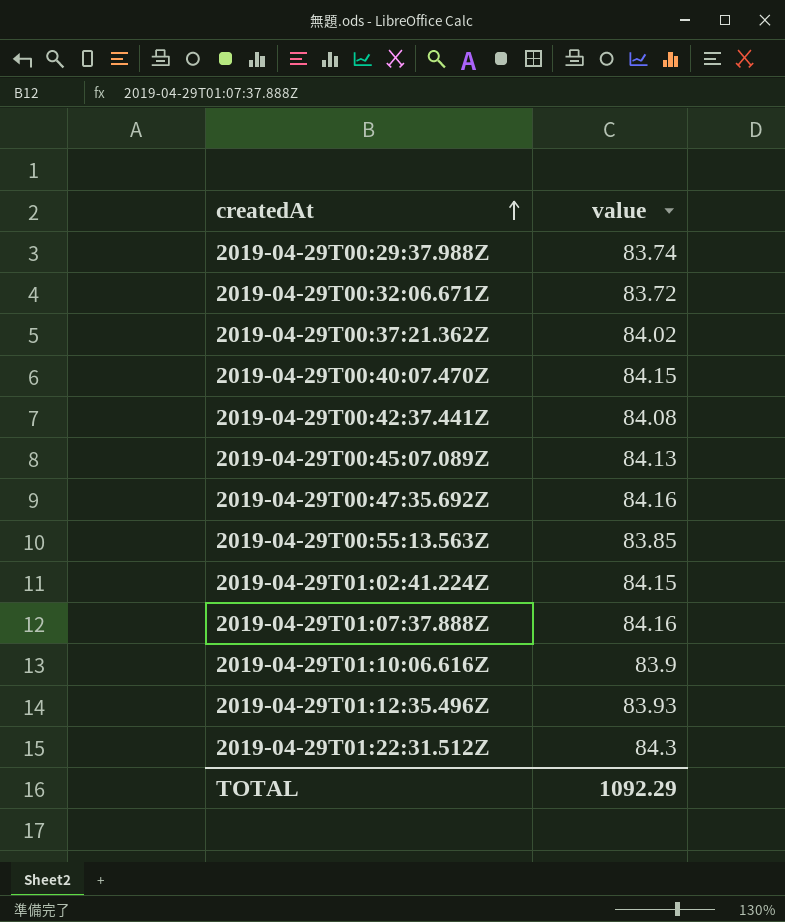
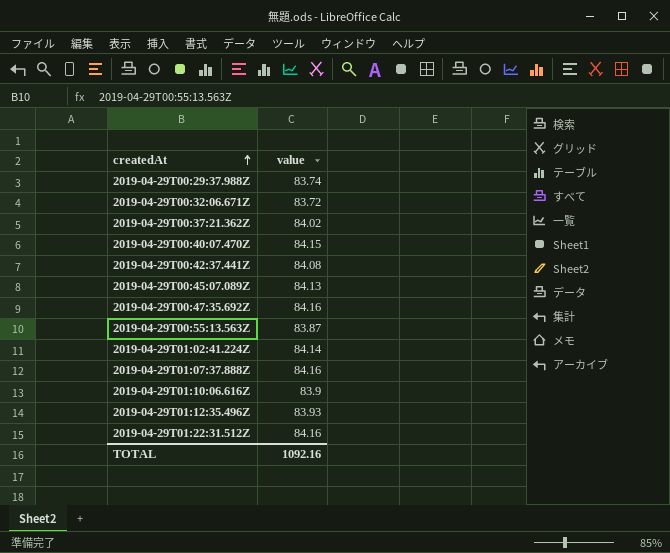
2019-04-29T00:55:13.563Z | value: 83.85 -> 83.87
2019-04-29T01:02:41.224Z | value: 84.15 -> 84.14
2019-04-29T01:22:31.512Z | value: 84.3 -> 84.16
TOTAL | value: 1092.29 -> 1092.16

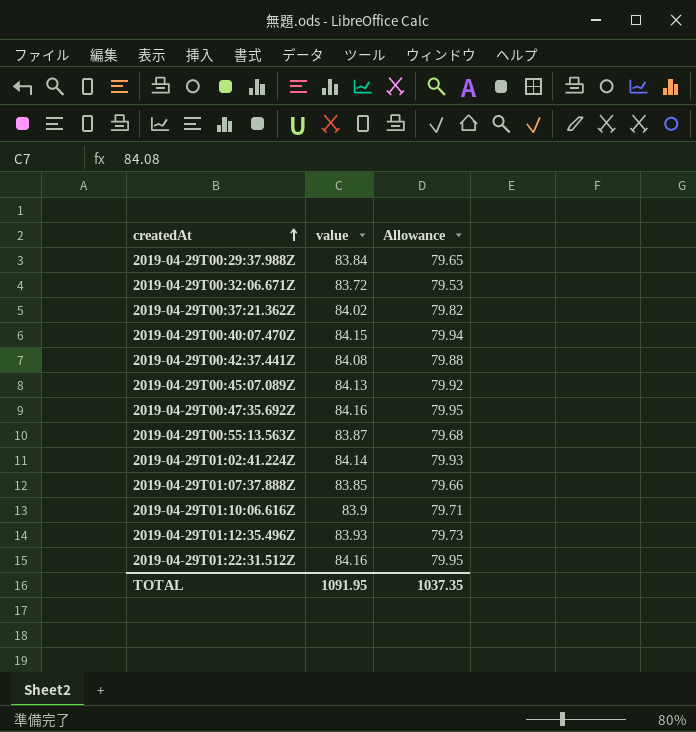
column Allowance | formula: none -> [value] * 0.95
2019-04-29T00:29:37.988Z | value: 83.74 -> 83.84
2019-04-29T01:07:37.888Z | value: 84.16 -> 83.85
TOTAL | value: 1092.16 -> 1091.95

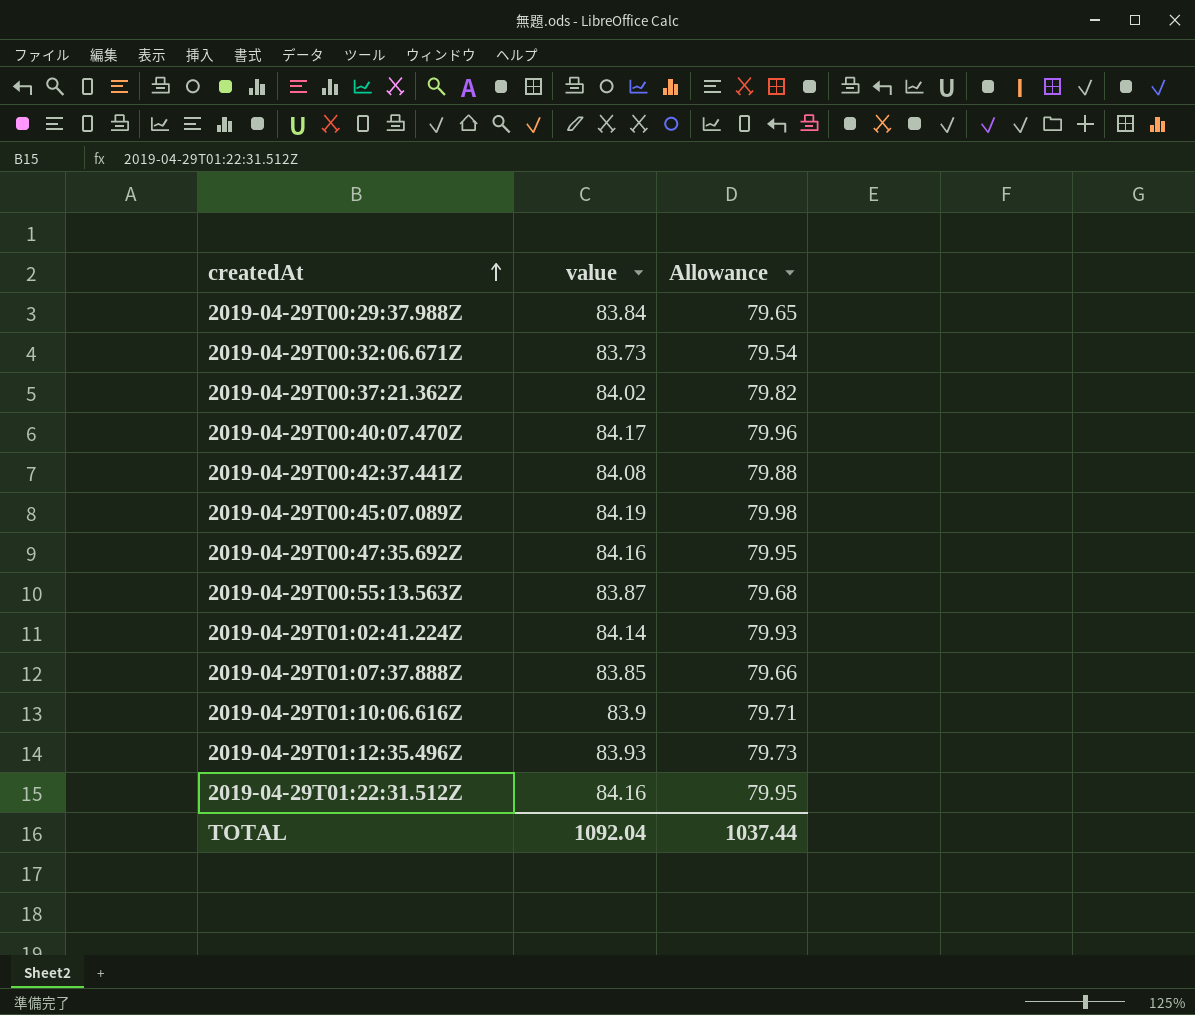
2019-04-29T00:32:06.671Z | value: 83.72 -> 83.73
2019-04-29T00:32:06.671Z | Allowance: 79.53 -> 79.54
2019-04-29T00:40:07.470Z | value: 84.15 -> 84.17
2019-04-29T00:40:07.470Z | Allowance: 79.94 -> 79.96
2019-04-29T00:45:07.089Z | value: 84.13 -> 84.19
2019-04-29T00:45:07.089Z | Allowance: 79.92 -> 79.98
TOTAL | value: 1091.95 -> 1092.04
TOTAL | Allowance: 1037.35 -> 1037.44

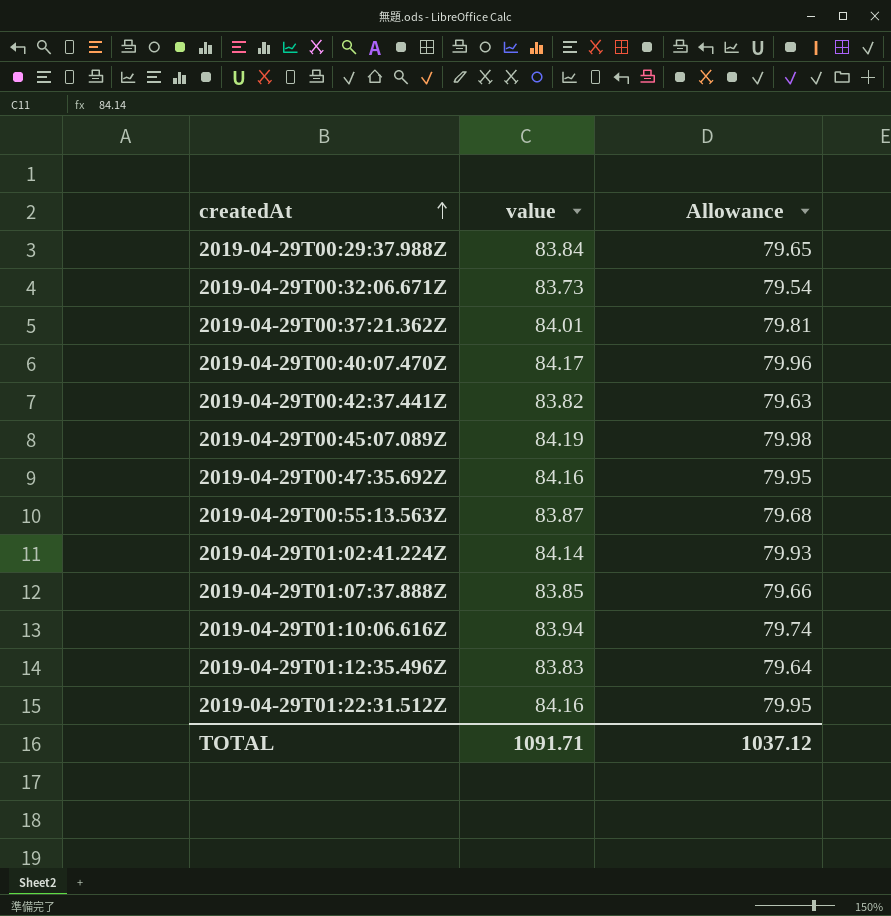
2019-04-29T00:37:21.362Z | value: 84.02 -> 84.01
2019-04-29T00:37:21.362Z | Allowance: 79.82 -> 79.81
2019-04-29T00:42:37.441Z | value: 84.08 -> 83.82
2019-04-29T00:42:37.441Z | Allowance: 79.88 -> 79.63
2019-04-29T01:10:06.616Z | value: 83.9 -> 83.94
2019-04-29T01:10:06.616Z | Allowance: 79.71 -> 79.74
2019-04-29T01:12:35.496Z | value: 83.93 -> 83.83
2019-04-29T01:12:35.496Z | Allowance: 79.73 -> 79.64
TOTAL | value: 1092.04 -> 1091.71
TOTAL | Allowance: 1037.44 -> 1037.12

